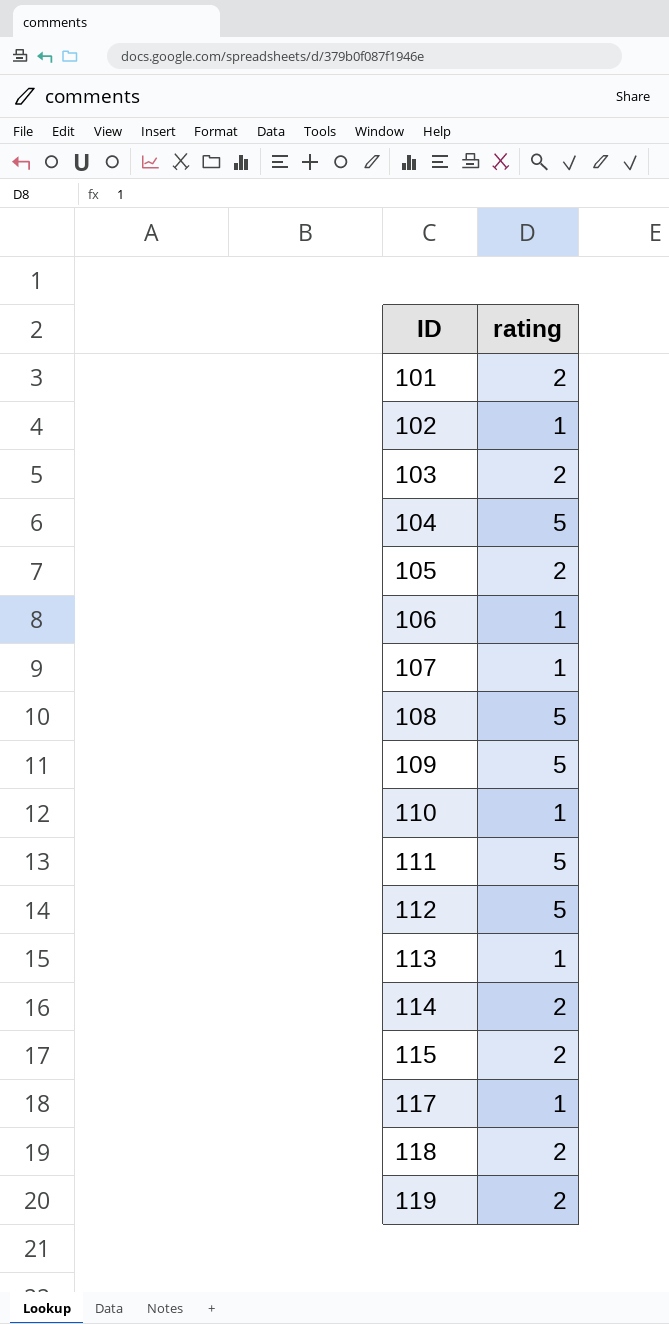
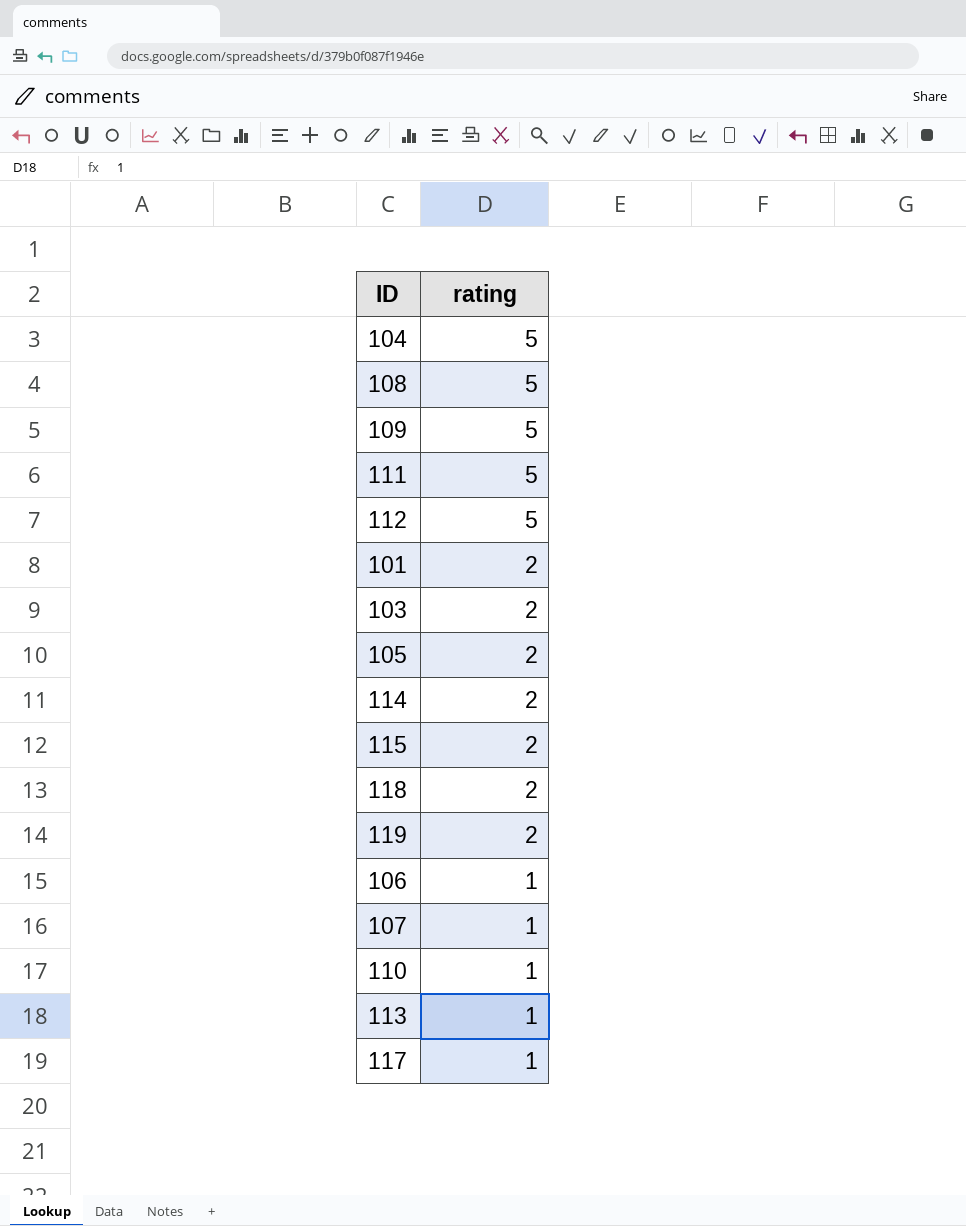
row order: ID ascending -> rating descending
row 102: 1 -> none

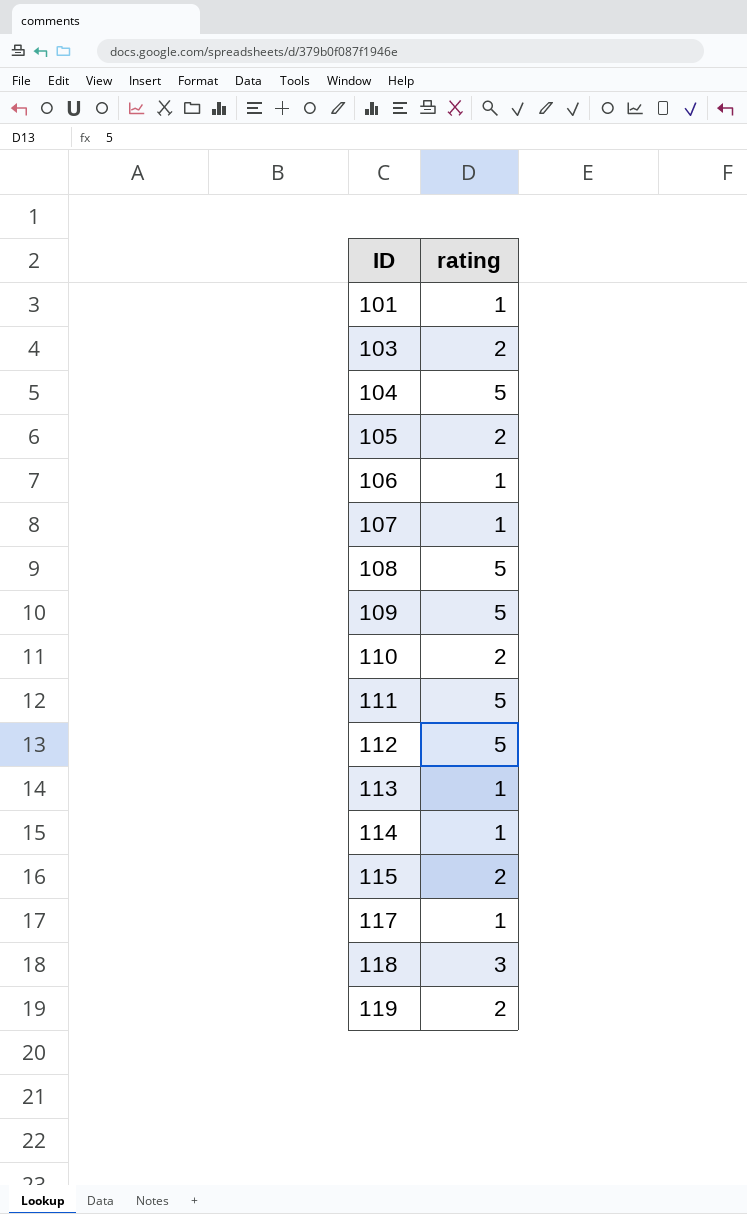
row order: rating descending -> ID ascending
101 | rating: 2 -> 1
110 | rating: 1 -> 2
114 | rating: 2 -> 1
118 | rating: 2 -> 3

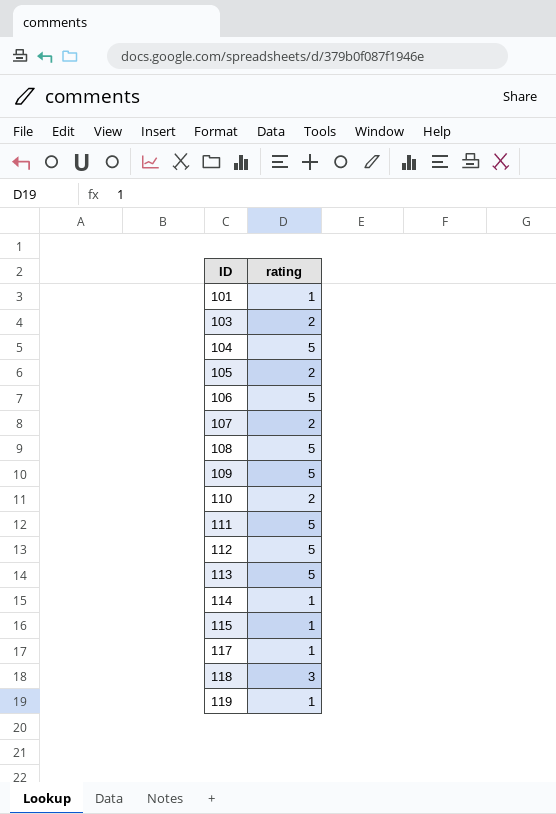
106 | rating: 1 -> 5
107 | rating: 1 -> 2
113 | rating: 1 -> 5
115 | rating: 2 -> 1
119 | rating: 2 -> 1

